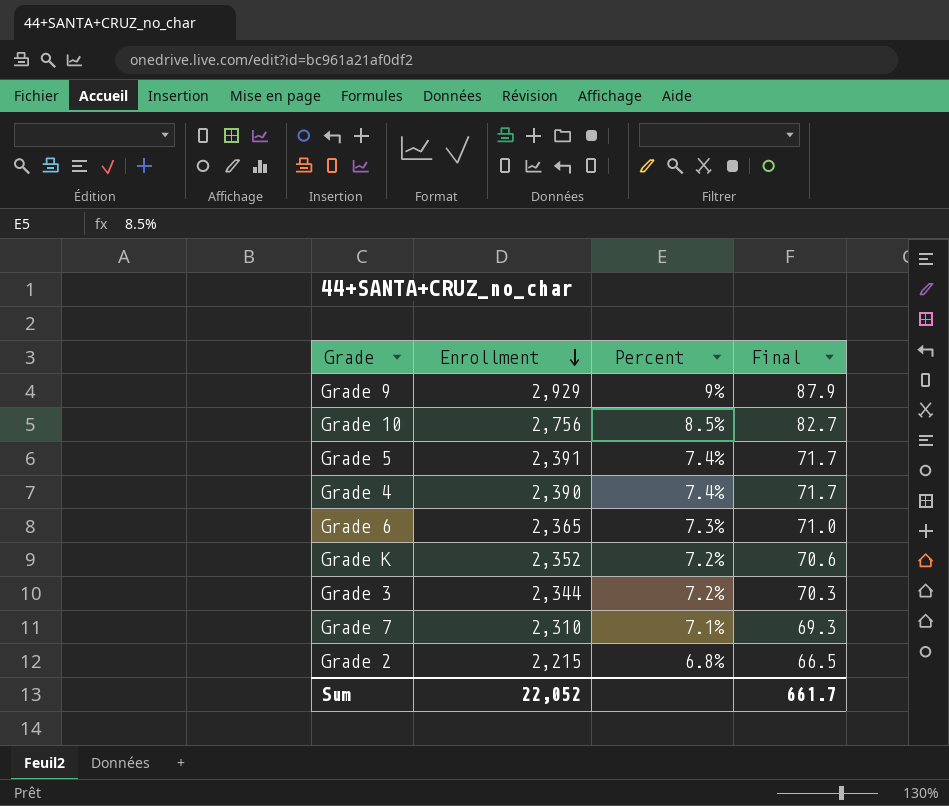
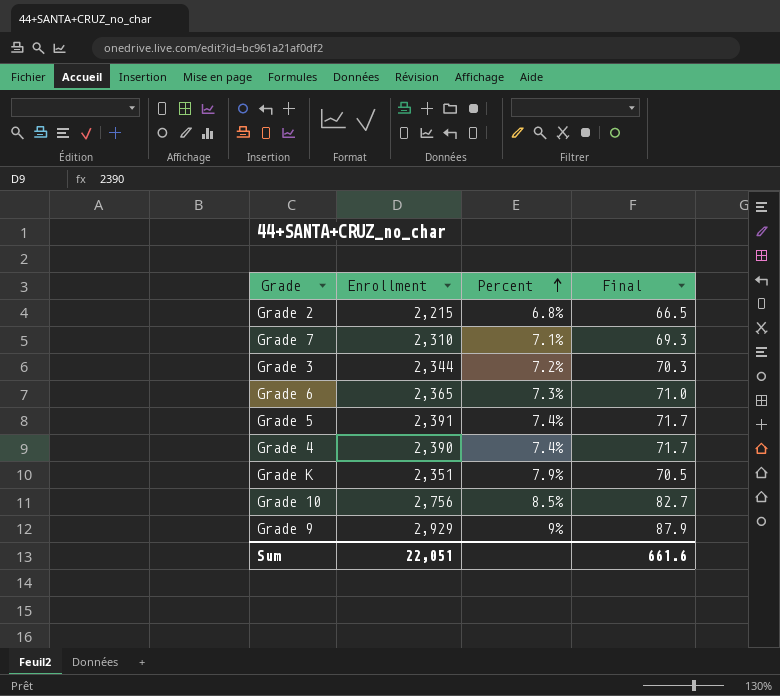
row order: Enrollment descending -> Percent ascending
Grade K | Enrollment: 2,352 -> 2,351
Grade K | Percent: 7.2% -> 7.9%
Grade K | Final: 70.6 -> 70.5
Sum | Enrollment: 22,052 -> 22,051
Sum | Final: 661.7 -> 661.6

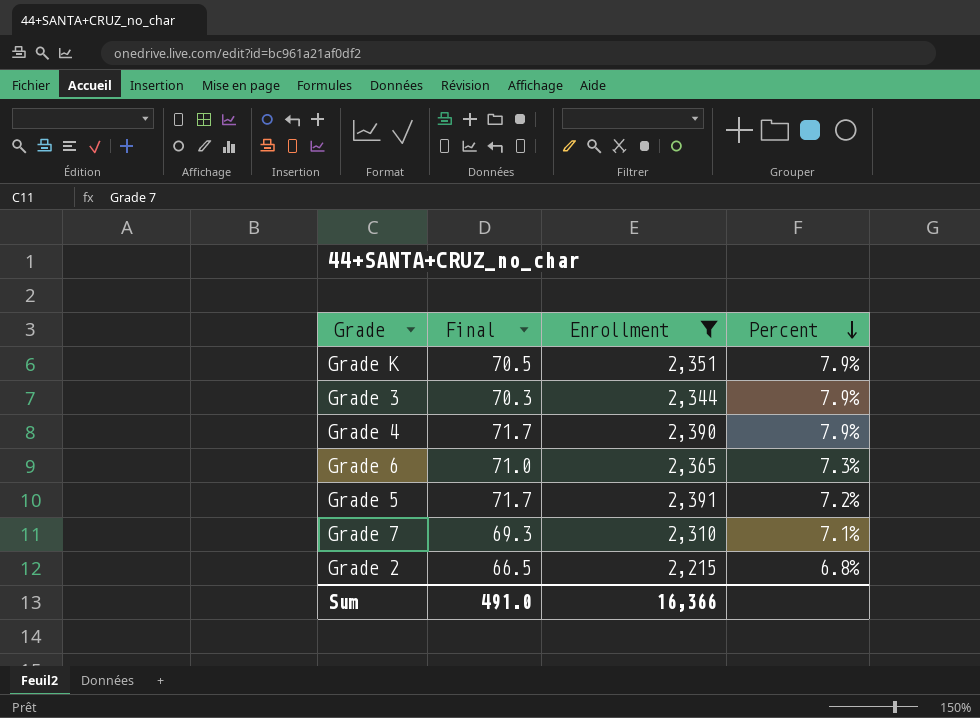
filter: none -> Enrollment <= 2,391
row order: Percent ascending -> Percent descending
column Final | position: 4 -> 2
Grade 3 | Percent: 7.2% -> 7.9%
Grade 4 | Percent: 7.4% -> 7.9%
Grade 5 | Percent: 7.4% -> 7.2%
Sum | Final: 661.6 -> 491.0
Sum | Enrollment: 22,051 -> 16,366

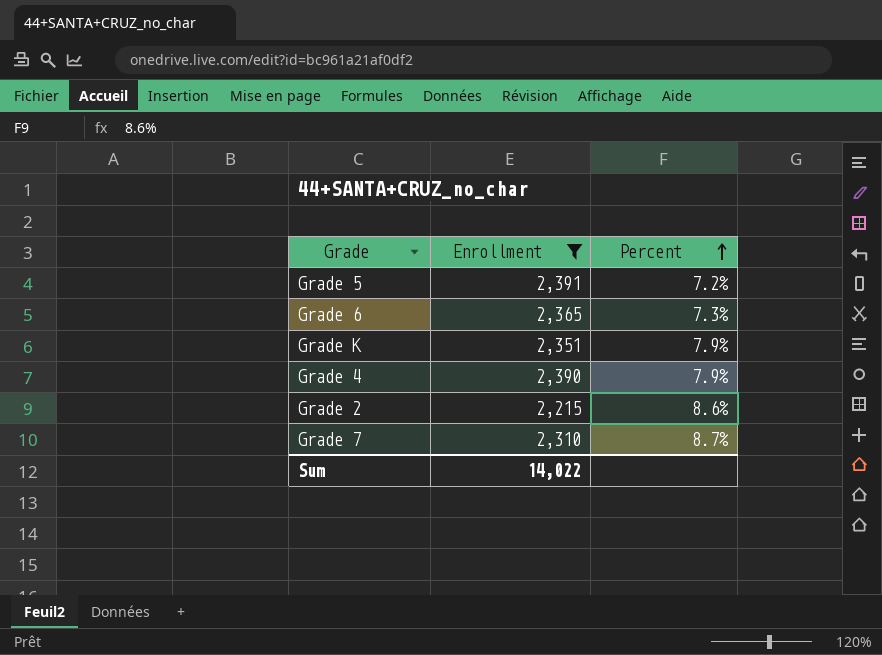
row order: Percent descending -> Percent ascending
column Final | formula: [Enrollment] * 0.03 -> none
row Grade 3: 70.3 | 2,344 | 7.9% -> none
Grade 2 | Percent: 6.8% -> 8.6%
Grade 7 | Percent: 7.1% -> 8.7%
Sum | Enrollment: 16,366 -> 14,022

